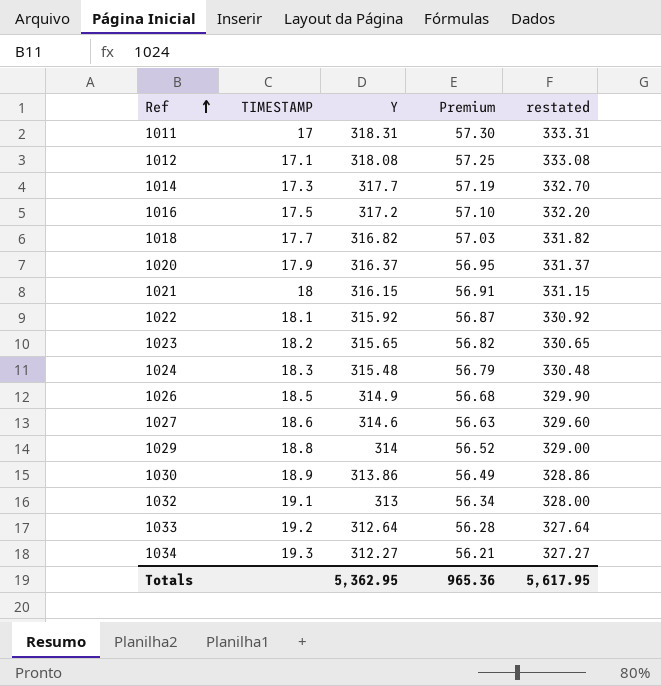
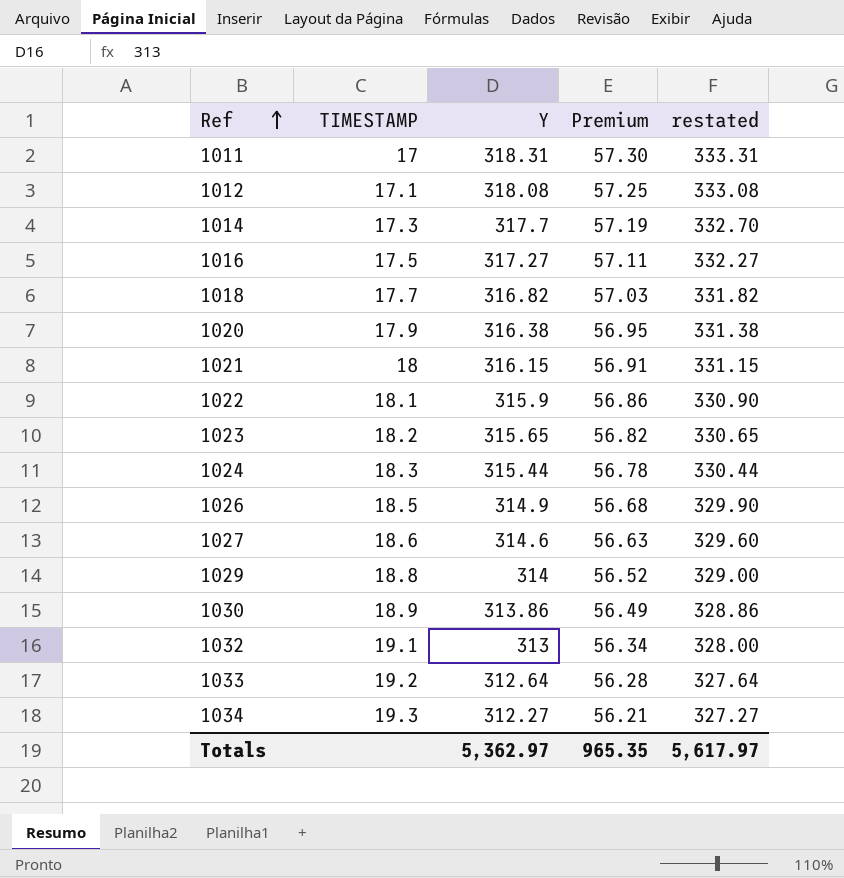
1016 | Y: 317.2 -> 317.27
1016 | Premium: 57.10 -> 57.11
1016 | restated: 332.20 -> 332.27
1020 | Y: 316.37 -> 316.38
1020 | restated: 331.37 -> 331.38
1022 | Y: 315.92 -> 315.9
1022 | Premium: 56.87 -> 56.86
1022 | restated: 330.92 -> 330.90
1024 | Y: 315.48 -> 315.44
1024 | Premium: 56.79 -> 56.78
1024 | restated: 330.48 -> 330.44
Totals | Y: 5,362.95 -> 5,362.97
Totals | Premium: 965.36 -> 965.35
Totals | restated: 5,617.95 -> 5,617.97

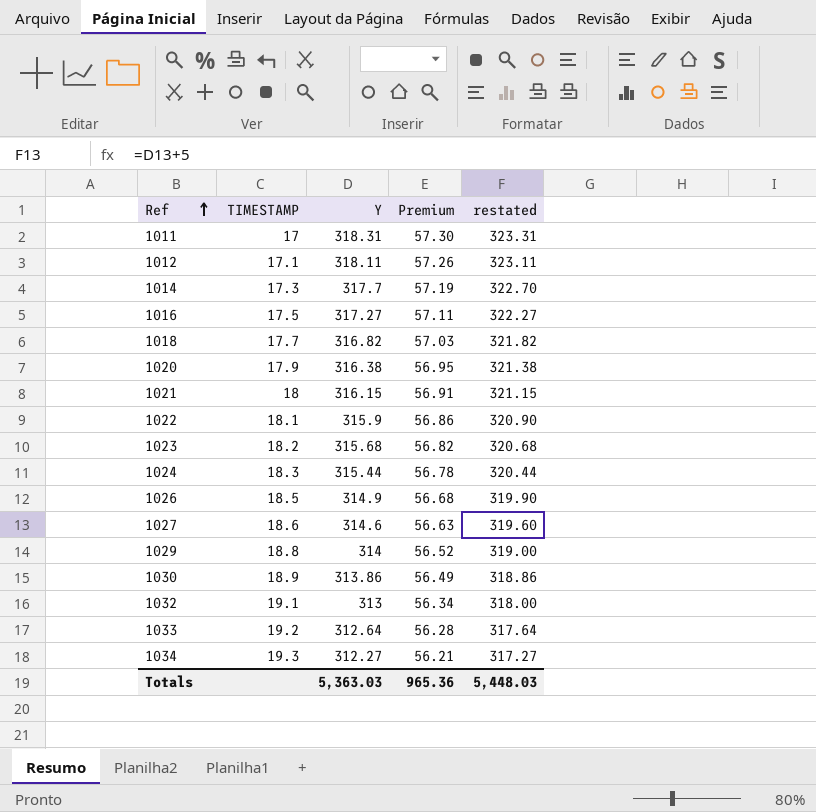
column restated | formula: [Y] + 15 -> [Y] + 5
1012 | Y: 318.08 -> 318.11
1012 | Premium: 57.25 -> 57.26
1023 | Y: 315.65 -> 315.68
Totals | Y: 5,362.97 -> 5,363.03
Totals | Premium: 965.35 -> 965.36
Totals | restated: 5,617.97 -> 5,448.03

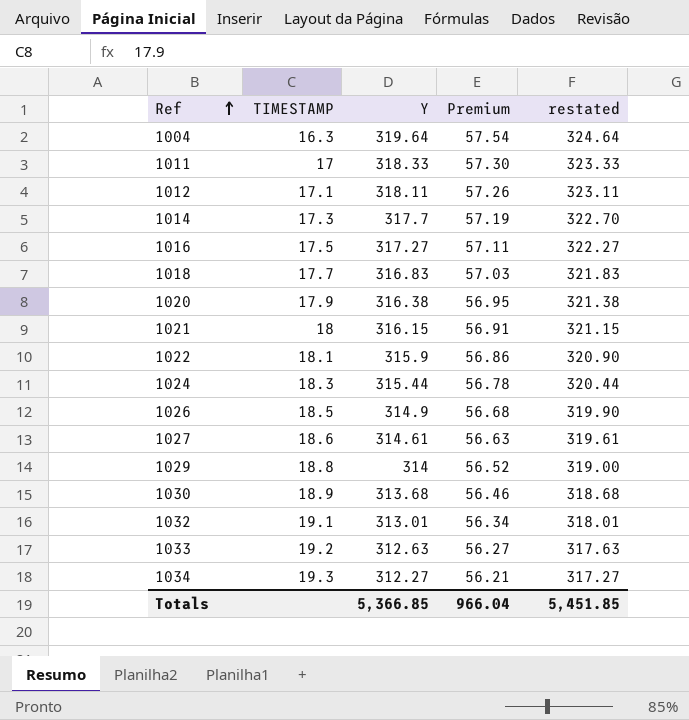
row 1023: 18.2 | 315.68 | 56.82 | 320.68 -> none
row 1004: none -> 16.3 | 319.64 | 57.54 | 324.64
1011 | Y: 318.31 -> 318.33
1011 | restated: 323.31 -> 323.33
1018 | Y: 316.82 -> 316.83
1018 | restated: 321.82 -> 321.83
1027 | Y: 314.6 -> 314.61
1027 | restated: 319.60 -> 319.61
1030 | Y: 313.86 -> 313.68
1030 | Premium: 56.49 -> 56.46
1030 | restated: 318.86 -> 318.68
1032 | Y: 313 -> 313.01
1032 | restated: 318.00 -> 318.01
1033 | Y: 312.64 -> 312.63
1033 | Premium: 56.28 -> 56.27
1033 | restated: 317.64 -> 317.63
Totals | Y: 5,363.03 -> 5,366.85
Totals | Premium: 965.36 -> 966.04
Totals | restated: 5,448.03 -> 5,451.85

